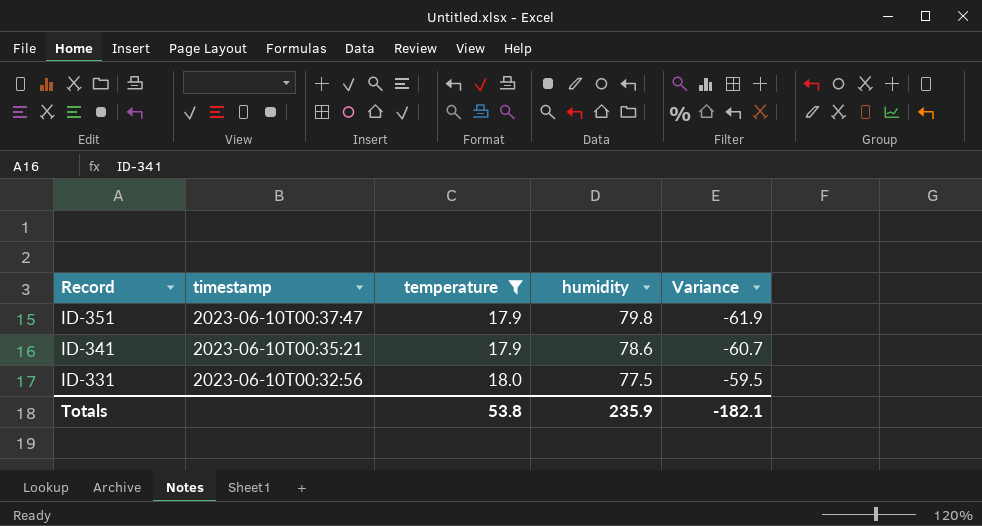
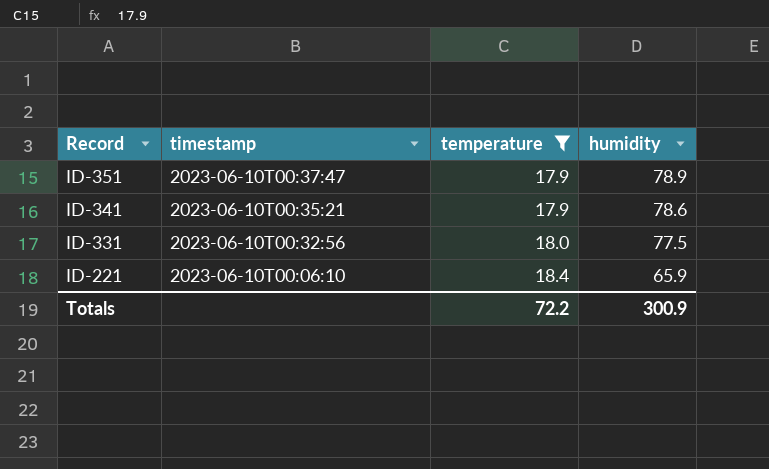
column Variance | formula: [temperature] - [humidity] -> none
ID-351 | humidity: 79.8 -> 78.9
row ID-221: none -> 2023-06-10T00:06:10 | 18.4 | 65.9
Totals | temperature: 53.8 -> 72.2
Totals | humidity: 235.9 -> 300.9

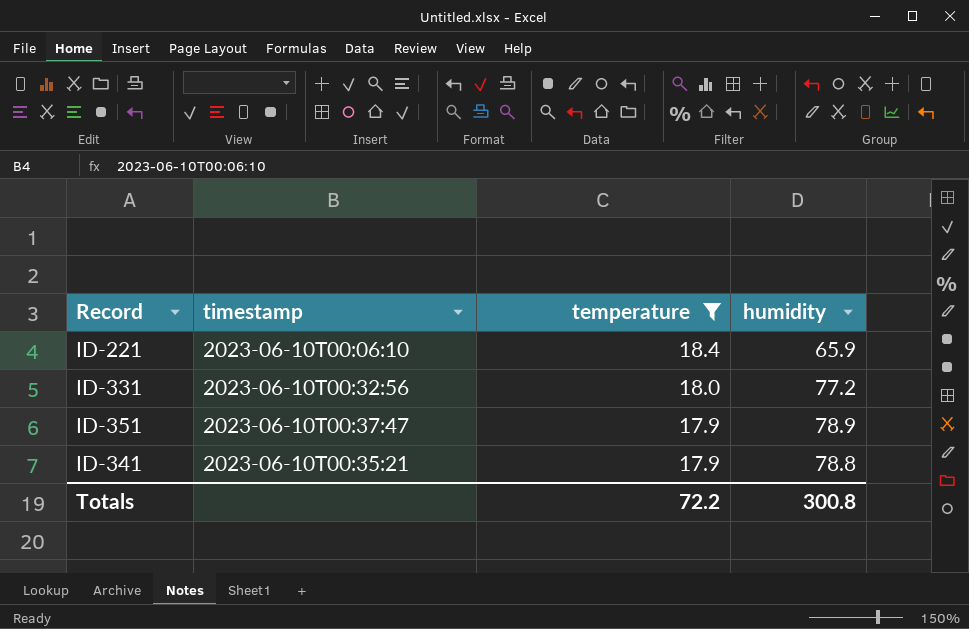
row order: Record descending -> temperature descending
ID-331 | humidity: 77.5 -> 77.2
ID-341 | humidity: 78.6 -> 78.8
Totals | humidity: 300.9 -> 300.8

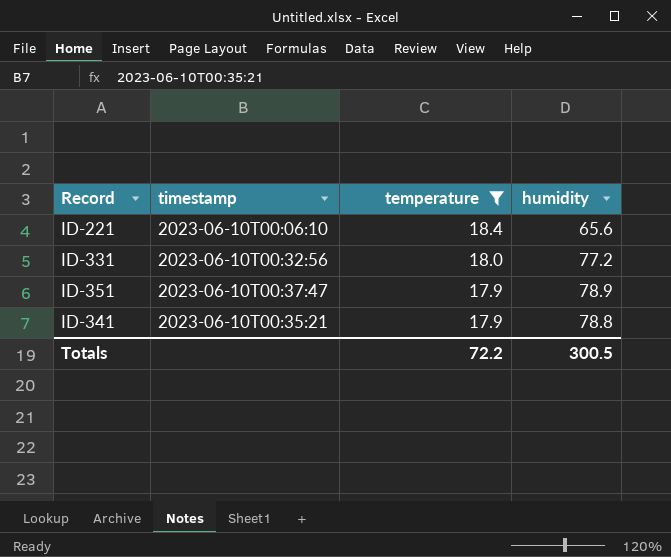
ID-221 | humidity: 65.9 -> 65.6
Totals | humidity: 300.8 -> 300.5

